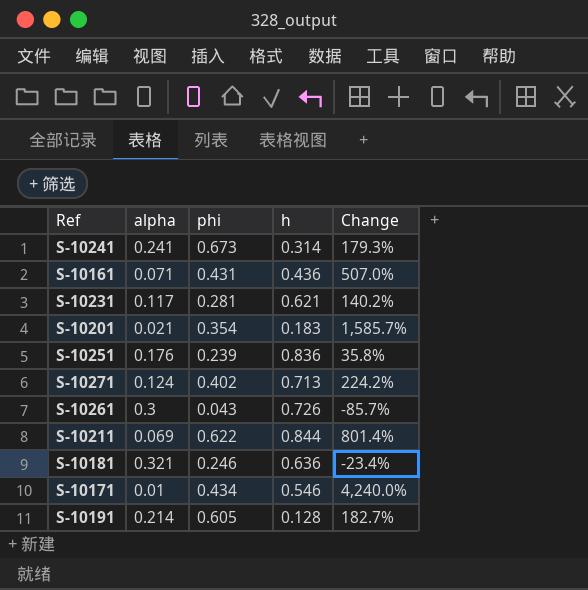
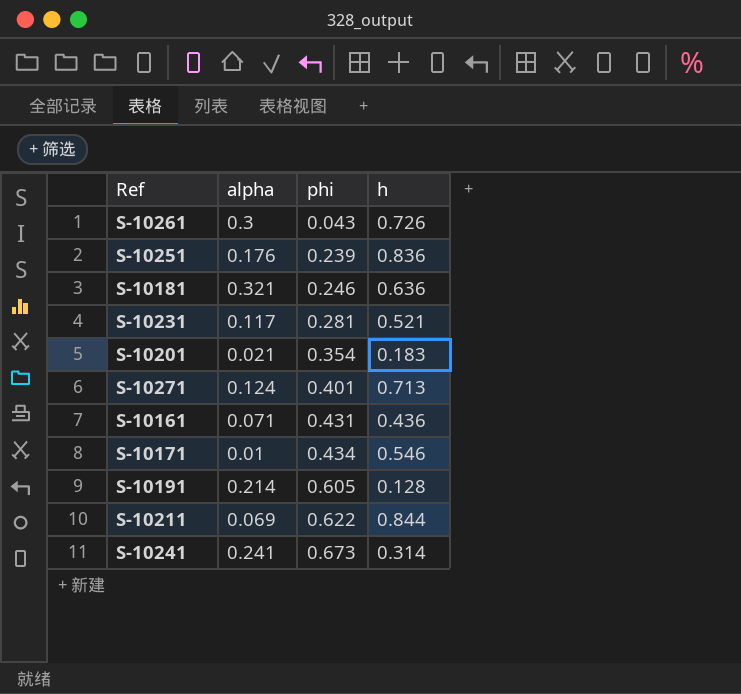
row order: none -> phi ascending
column Change | formula: ([phi] - [alpha]) / [alpha] -> none
S-10231 | h: 0.621 -> 0.521
S-10271 | phi: 0.402 -> 0.401

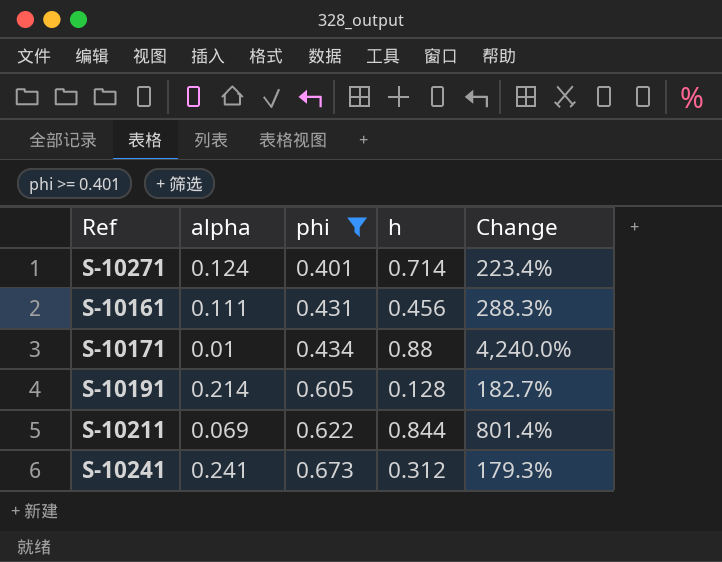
filter: none -> phi >= 0.401
column Change | formula: none -> ([phi] - [alpha]) / [alpha]
S-10271 | h: 0.713 -> 0.714
S-10161 | alpha: 0.071 -> 0.111
S-10161 | h: 0.436 -> 0.456
S-10171 | h: 0.546 -> 0.88
S-10241 | h: 0.314 -> 0.312

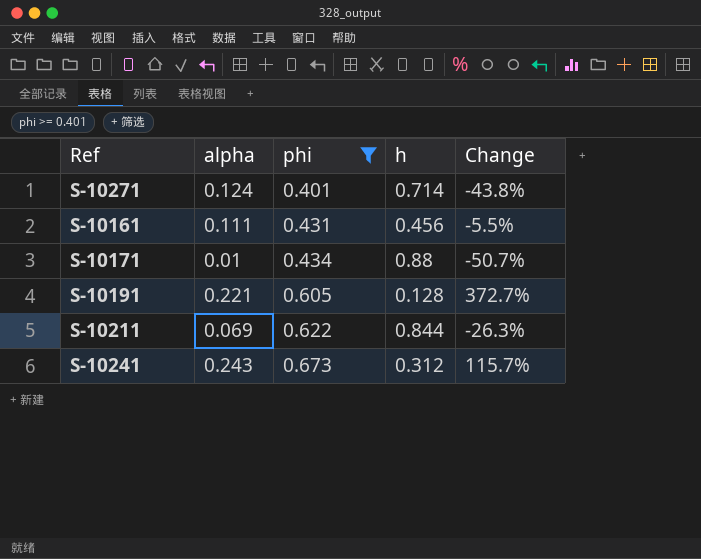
column Change | formula: ([phi] - [alpha]) / [alpha] -> ([phi] - [h]) / [h]
S-10191 | alpha: 0.214 -> 0.221
S-10241 | alpha: 0.241 -> 0.243

